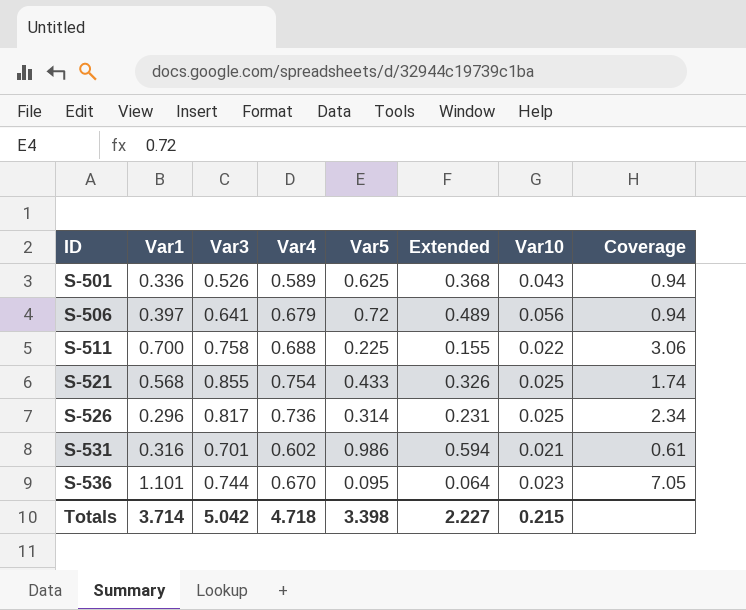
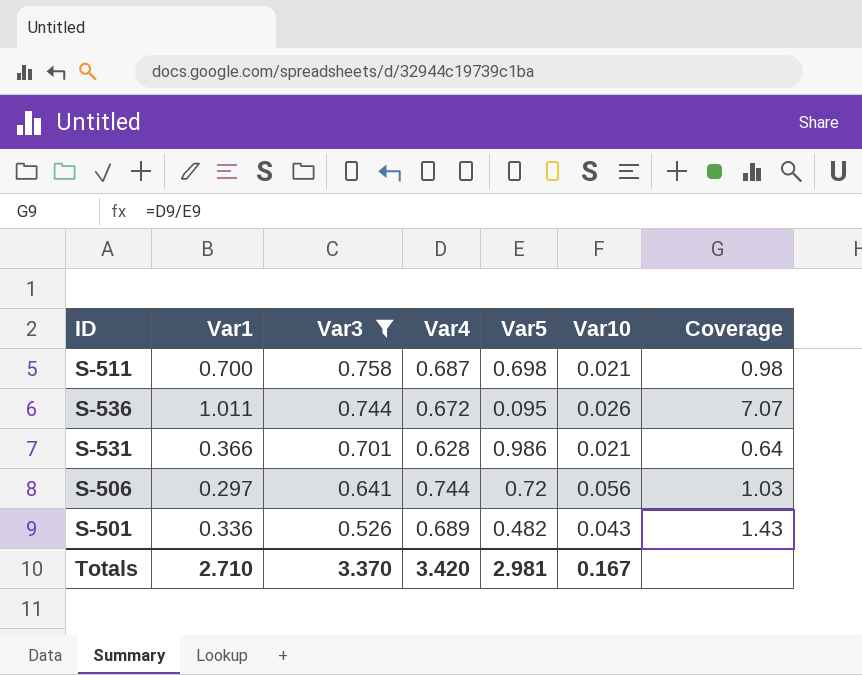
filter: none -> Var3 <= 0.758
row order: ID ascending -> Var3 descending
column Extended | formula: [Var4] * [Var5] -> none
S-511 | Var4: 0.688 -> 0.687
S-511 | Var5: 0.225 -> 0.698
S-511 | Var10: 0.022 -> 0.021
S-511 | Coverage: 3.06 -> 0.98
S-536 | Var1: 1.101 -> 1.011
S-536 | Var4: 0.670 -> 0.672
S-536 | Var10: 0.023 -> 0.026
S-536 | Coverage: 7.05 -> 7.07
S-531 | Var1: 0.316 -> 0.366
S-531 | Var4: 0.602 -> 0.628
S-531 | Coverage: 0.61 -> 0.64
S-506 | Var1: 0.397 -> 0.297
S-506 | Var4: 0.679 -> 0.744
S-506 | Coverage: 0.94 -> 1.03
S-501 | Var4: 0.589 -> 0.689
S-501 | Var5: 0.625 -> 0.482
S-501 | Coverage: 0.94 -> 1.43
Totals | Var1: 3.714 -> 2.710
Totals | Var3: 5.042 -> 3.370
Totals | Var4: 4.718 -> 3.420
Totals | Var5: 3.398 -> 2.981
Totals | Var10: 0.215 -> 0.167

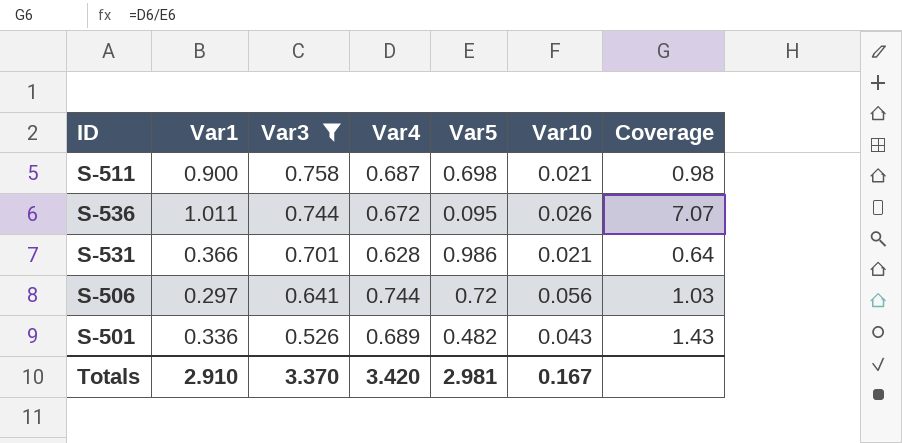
S-511 | Var1: 0.700 -> 0.900
Totals | Var1: 2.710 -> 2.910

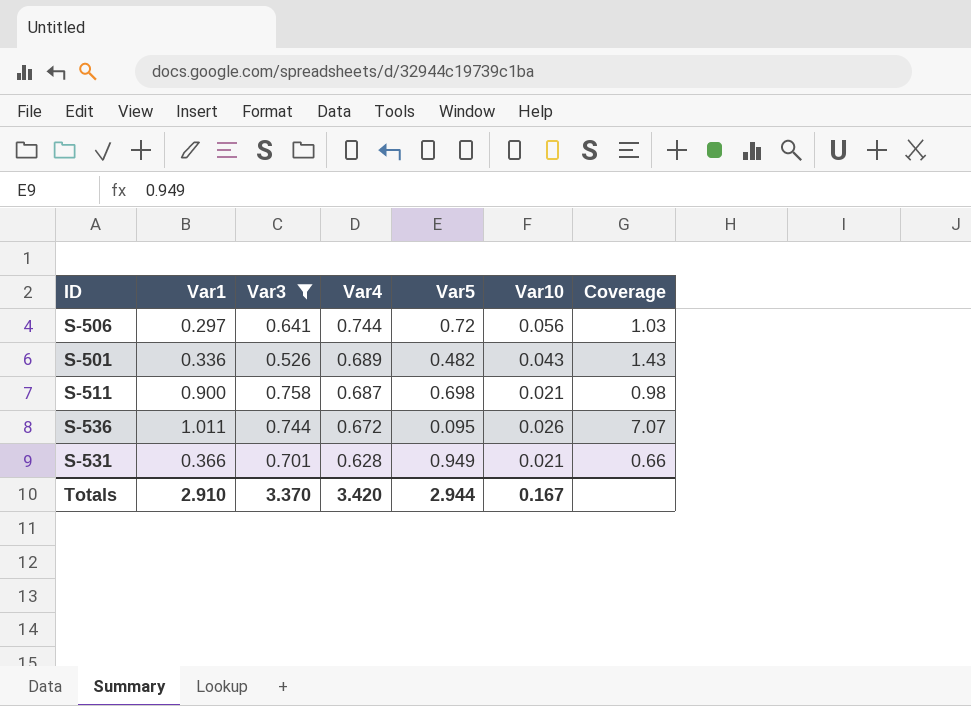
row order: Var3 descending -> Var4 descending
S-531 | Var5: 0.986 -> 0.949
S-531 | Coverage: 0.64 -> 0.66
Totals | Var5: 2.981 -> 2.944

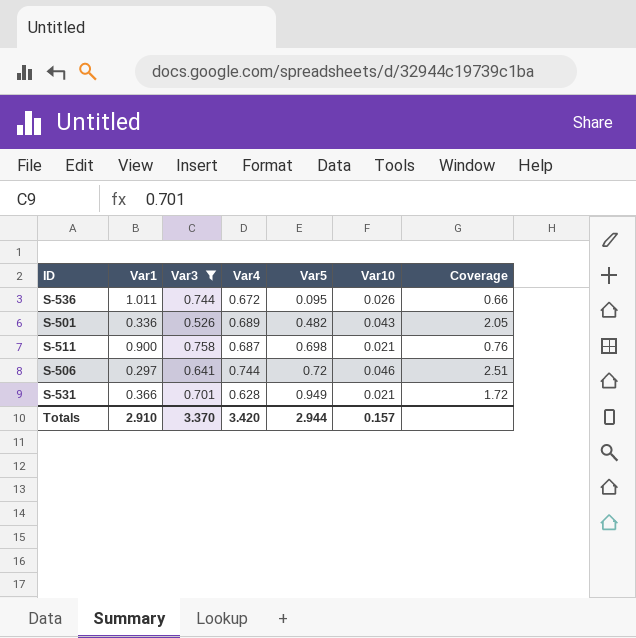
row order: Var4 descending -> Var5 ascending
column Coverage | formula: [Var4] / [Var5] -> [Var4] / [Var1]
S-506 | Var10: 0.056 -> 0.046
Totals | Var10: 0.167 -> 0.157

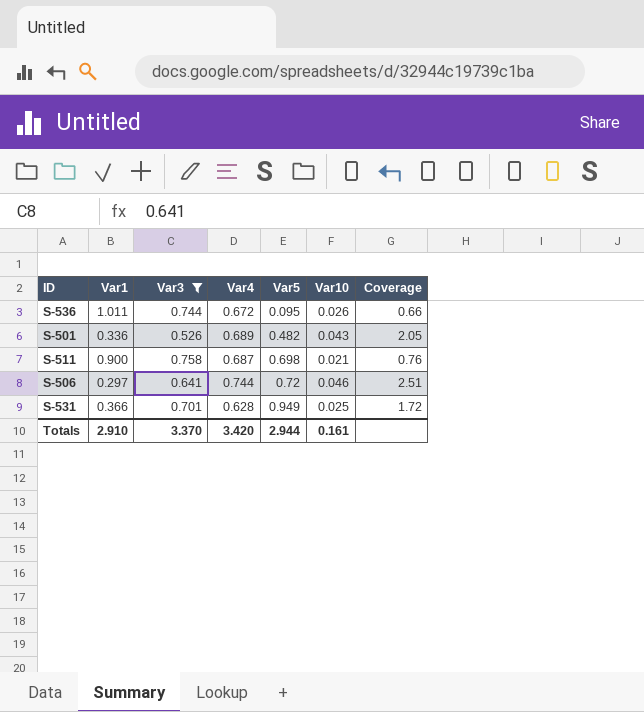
S-531 | Var10: 0.021 -> 0.025
Totals | Var10: 0.157 -> 0.161

